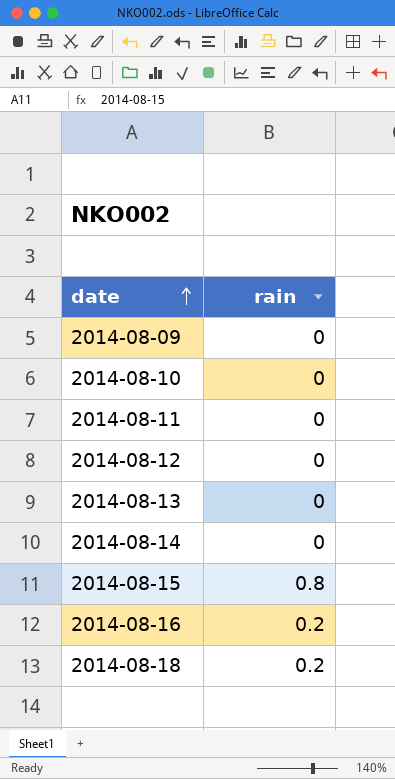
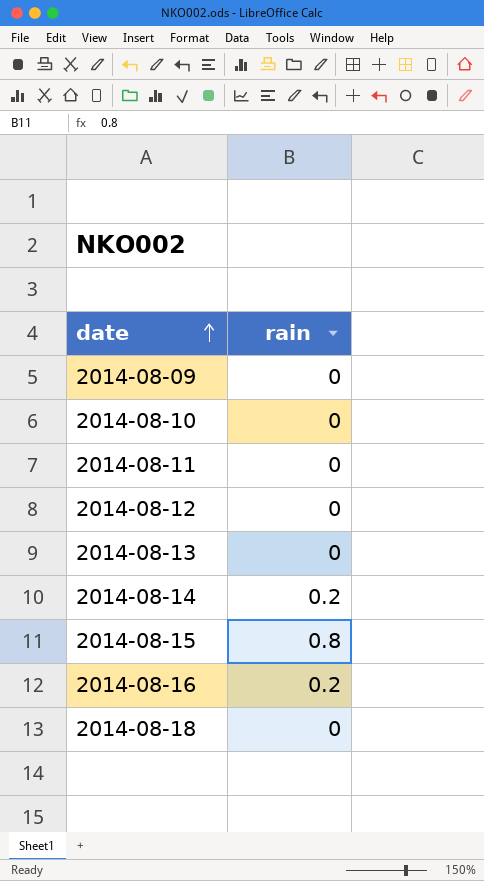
2014-08-14 | rain: 0 -> 0.2
2014-08-18 | rain: 0.2 -> 0

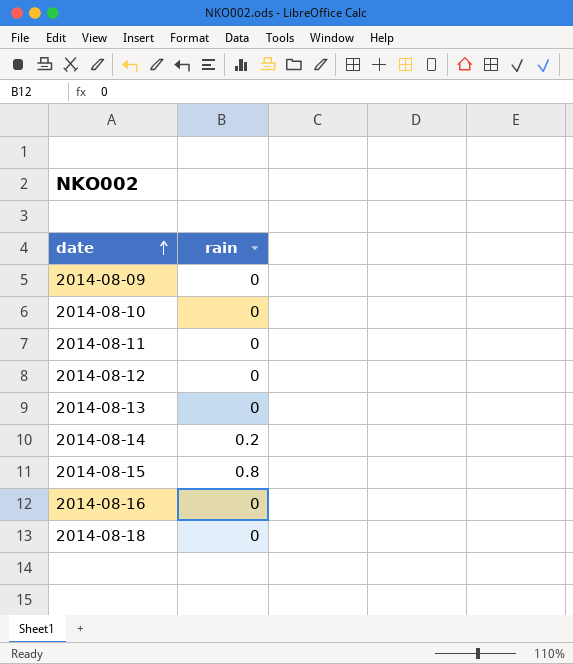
2014-08-16 | rain: 0.2 -> 0

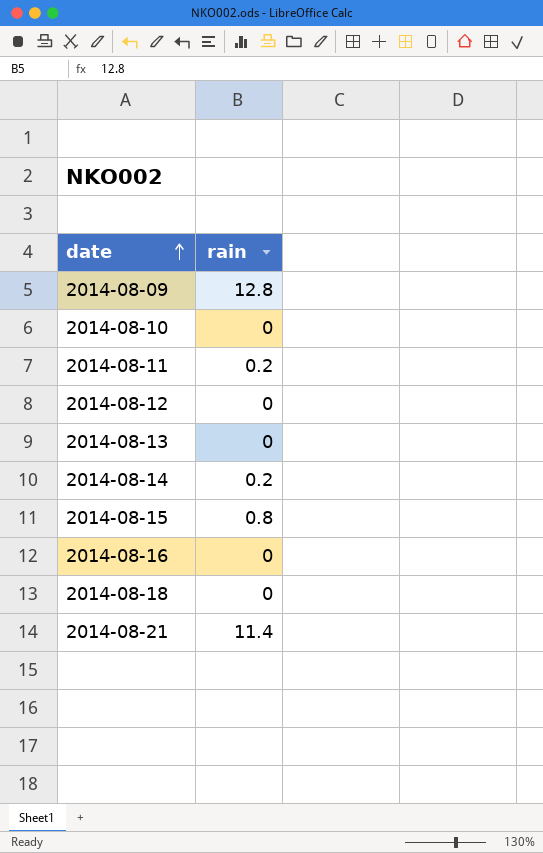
2014-08-09 | rain: 0 -> 12.8
2014-08-11 | rain: 0 -> 0.2
row 2014-08-21: none -> 11.4

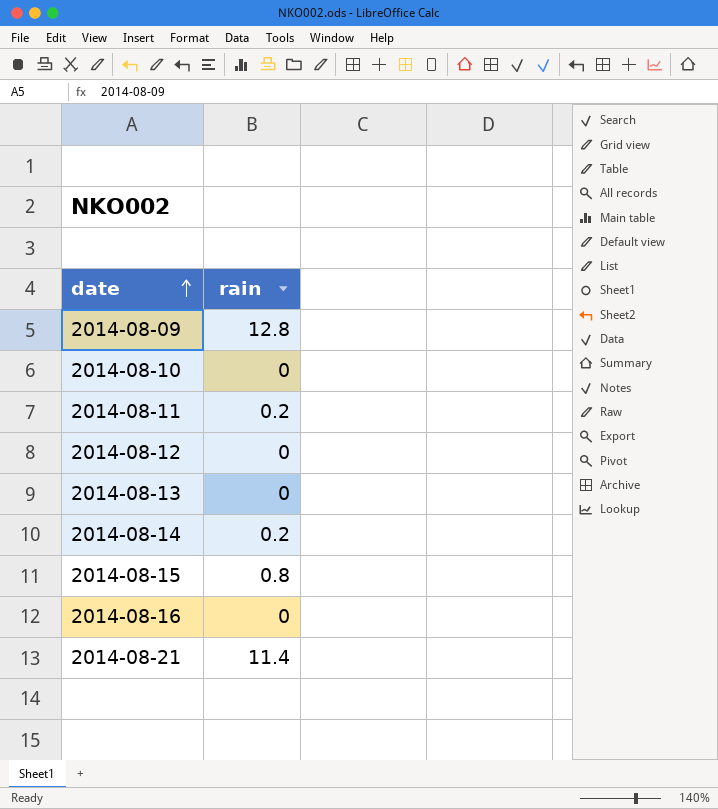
row 2014-08-18: 0 -> none

